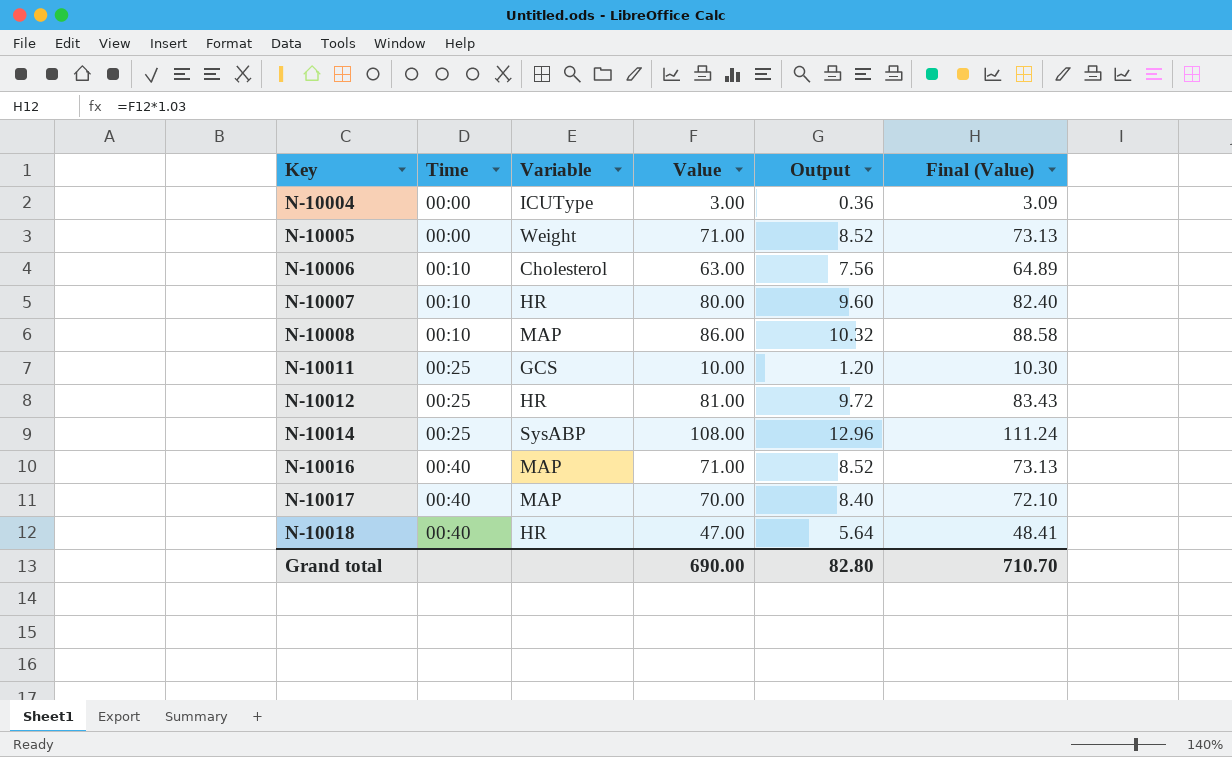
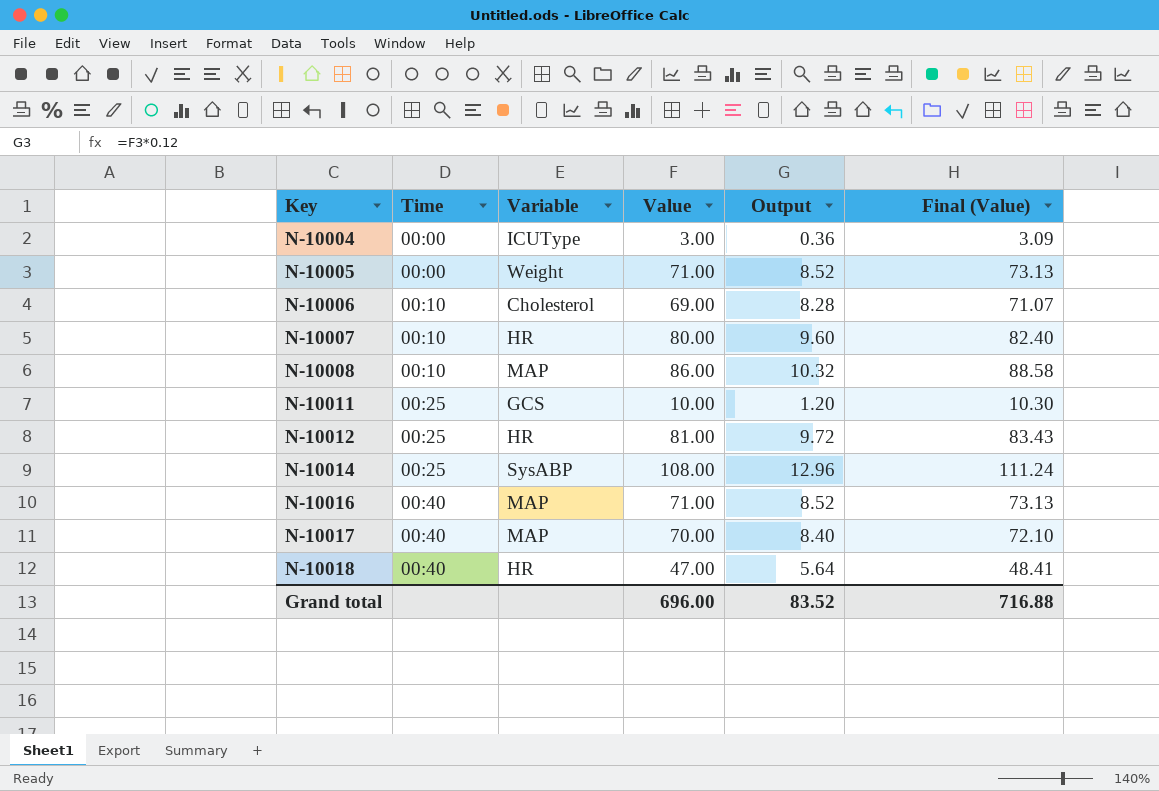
N-10006 | Value: 63.00 -> 69.00
N-10006 | Output: 7.56 -> 8.28
N-10006 | Final (Value): 64.89 -> 71.07
Grand total | Value: 690.00 -> 696.00
Grand total | Output: 82.80 -> 83.52
Grand total | Final (Value): 710.70 -> 716.88

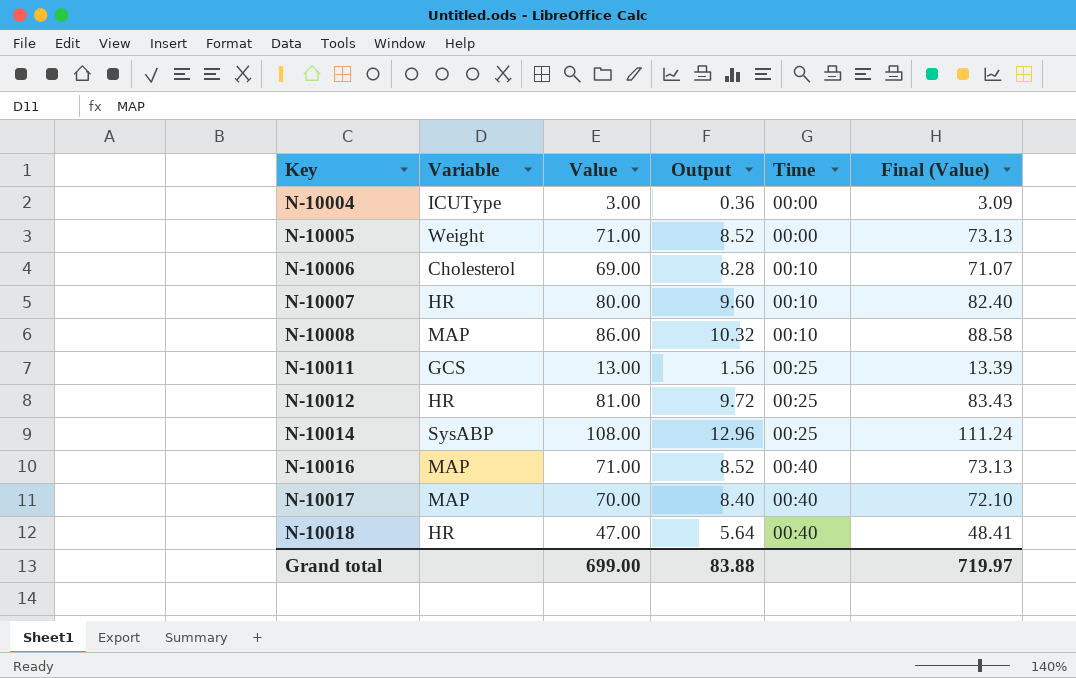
column Time | position: 2 -> 5
N-10011 | Value: 10.00 -> 13.00
N-10011 | Output: 1.20 -> 1.56
N-10011 | Final (Value): 10.30 -> 13.39
Grand total | Value: 696.00 -> 699.00
Grand total | Output: 83.52 -> 83.88
Grand total | Final (Value): 716.88 -> 719.97

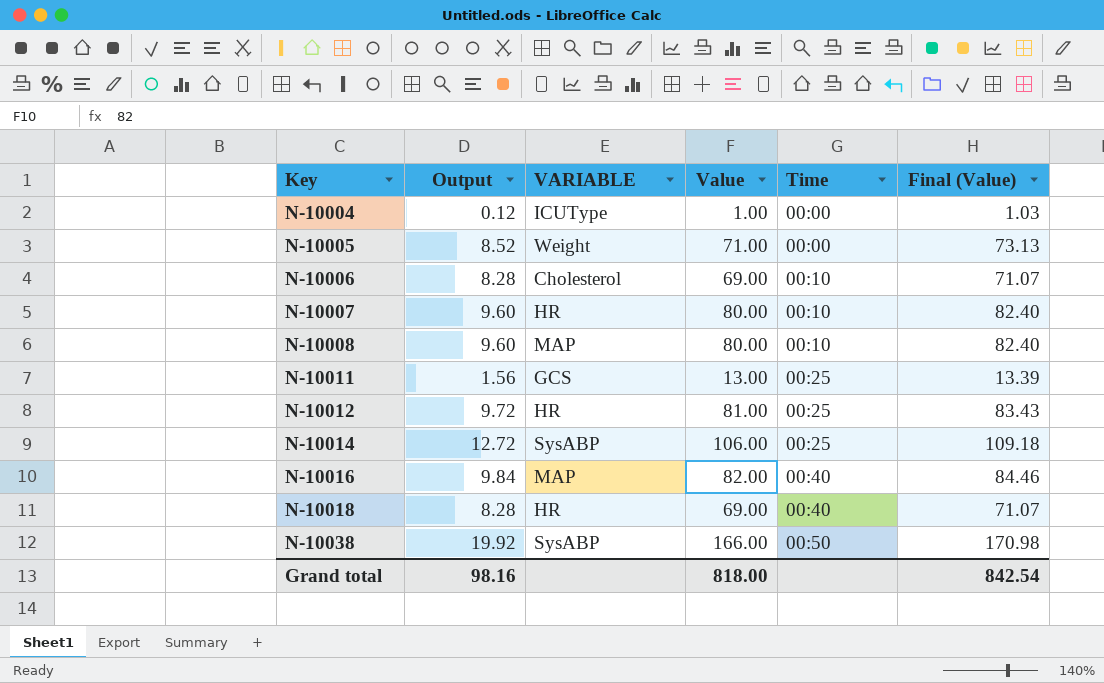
column Output | position: 4 -> 2
column name: Variable -> VARIABLE
row N-10017: MAP | 70.00 | 8.40 | 00:40 | 72.10 -> none
N-10004 | Output: 0.36 -> 0.12
N-10004 | Value: 3.00 -> 1.00
N-10004 | Final (Value): 3.09 -> 1.03
N-10008 | Output: 10.32 -> 9.60
N-10008 | Value: 86.00 -> 80.00
N-10008 | Final (Value): 88.58 -> 82.40
N-10014 | Output: 12.96 -> 12.72
N-10014 | Value: 108.00 -> 106.00
N-10014 | Final (Value): 111.24 -> 109.18
N-10016 | Output: 8.52 -> 9.84
N-10016 | Value: 71.00 -> 82.00
N-10016 | Final (Value): 73.13 -> 84.46
N-10018 | Output: 5.64 -> 8.28
N-10018 | Value: 47.00 -> 69.00
N-10018 | Final (Value): 48.41 -> 71.07
row N-10038: none -> 19.92 | SysABP | 166.00 | 00:50 | 170.98
Grand total | Output: 83.88 -> 98.16
Grand total | Value: 699.00 -> 818.00
Grand total | Final (Value): 719.97 -> 842.54

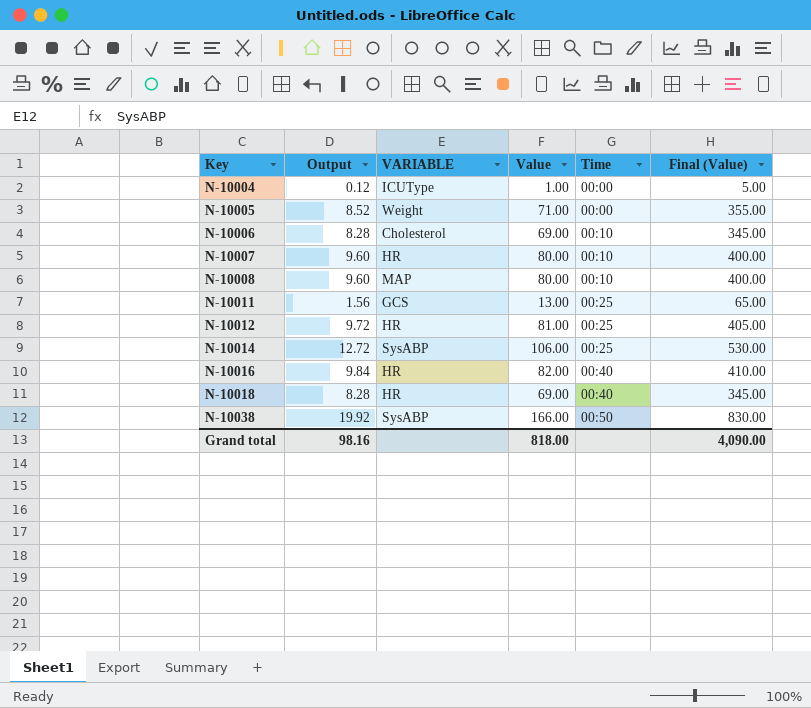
column Final (Value) | formula: [Value] * 1.03 -> [Value] * 5
N-10016 | VARIABLE: MAP -> HR
Grand total | Final (Value): 842.54 -> 4,090.00

